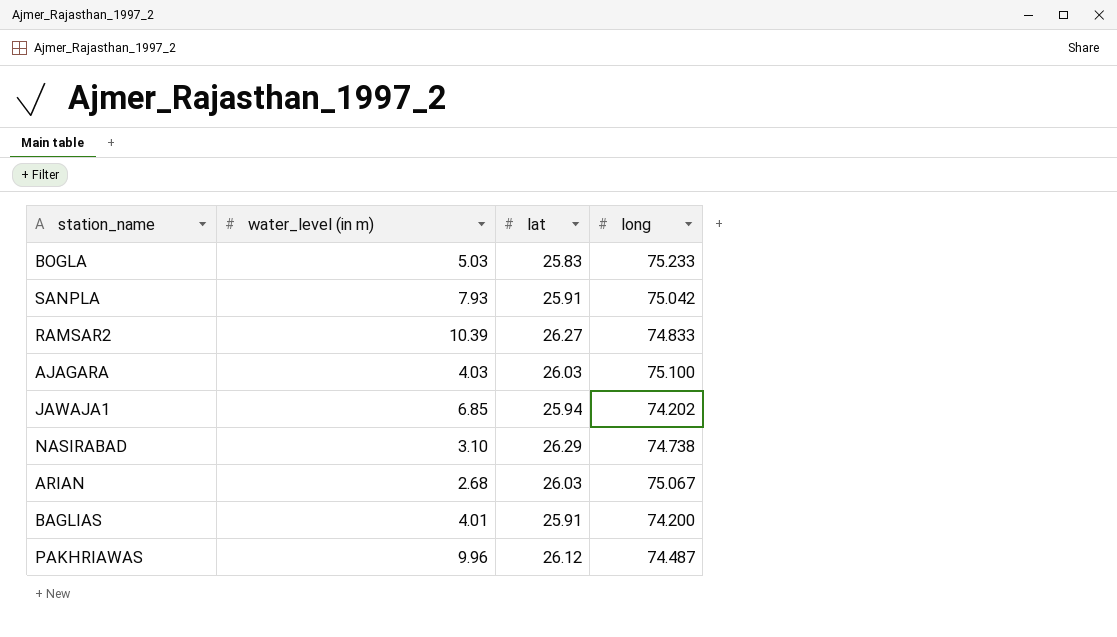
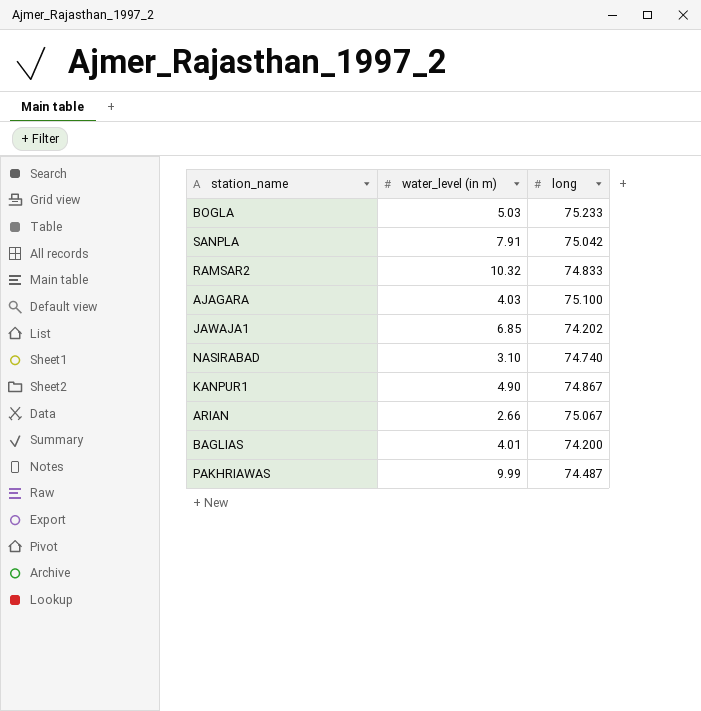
column lat | position: 3 -> none
SANPLA | water_level (in m): 7.93 -> 7.91
RAMSAR2 | water_level (in m): 10.39 -> 10.32
NASIRABAD | long: 74.738 -> 74.740
row KANPUR1: none -> 4.90 | 74.867
ARIAN | water_level (in m): 2.68 -> 2.66
PAKHRIAWAS | water_level (in m): 9.96 -> 9.99

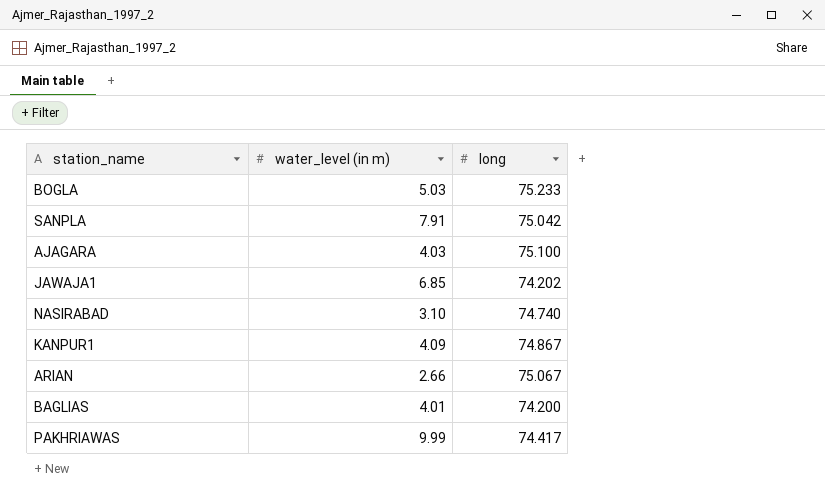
row RAMSAR2: 10.32 | 74.833 -> none
KANPUR1 | water_level (in m): 4.90 -> 4.09
PAKHRIAWAS | long: 74.487 -> 74.417

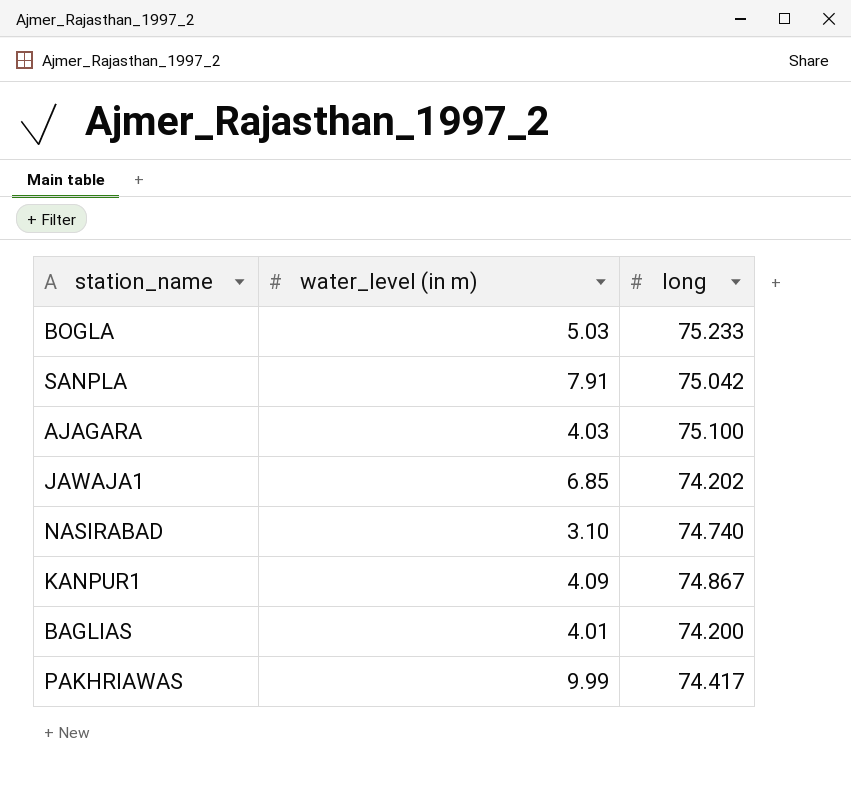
row ARIAN: 2.66 | 75.067 -> none

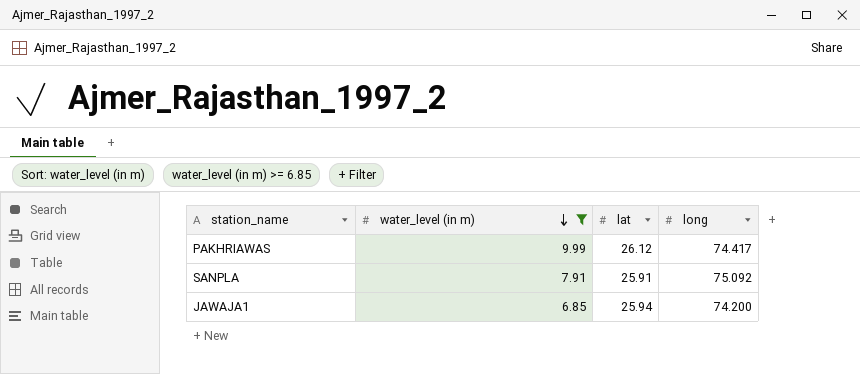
filter: none -> water_level (in m) >= 6.85
row order: none -> water_level (in m) descending
column lat | position: none -> 3
SANPLA | long: 75.042 -> 75.092
JAWAJA1 | long: 74.202 -> 74.200

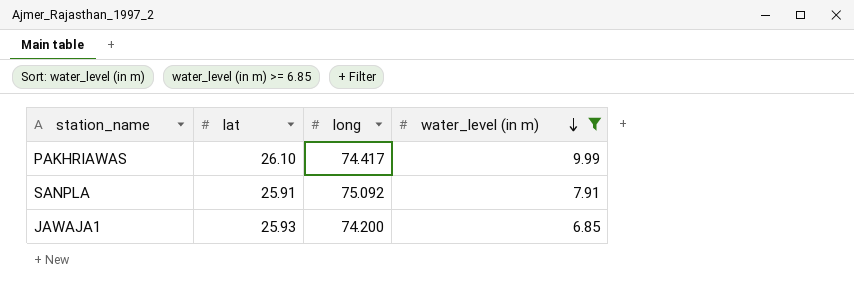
column water_level (in m) | position: 2 -> 4
PAKHRIAWAS | lat: 26.12 -> 26.10
JAWAJA1 | lat: 25.94 -> 25.93

